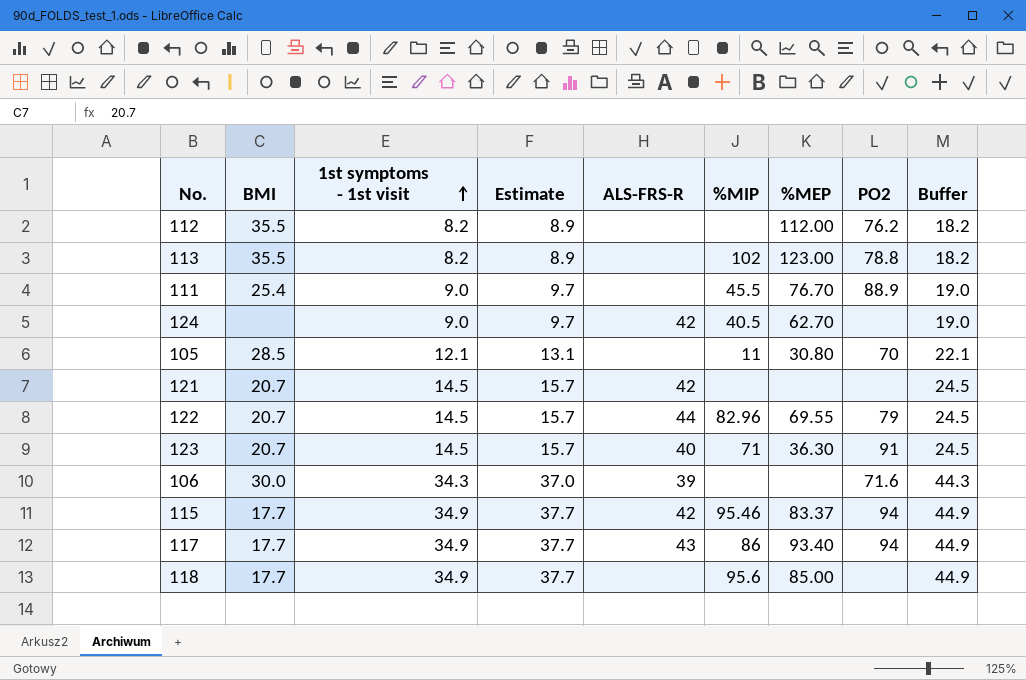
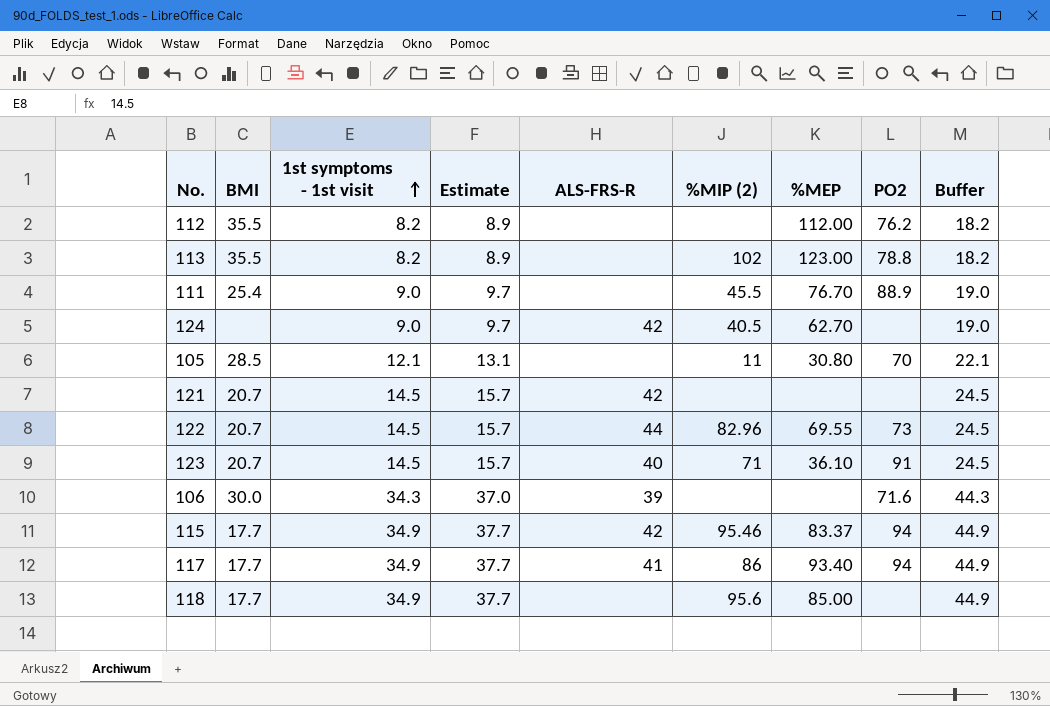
column name: %MIP -> %MIP (2)
122 | PO2: 79 -> 73
123 | %MEP: 36.30 -> 36.10
117 | ALS-FRS-R: 43 -> 41

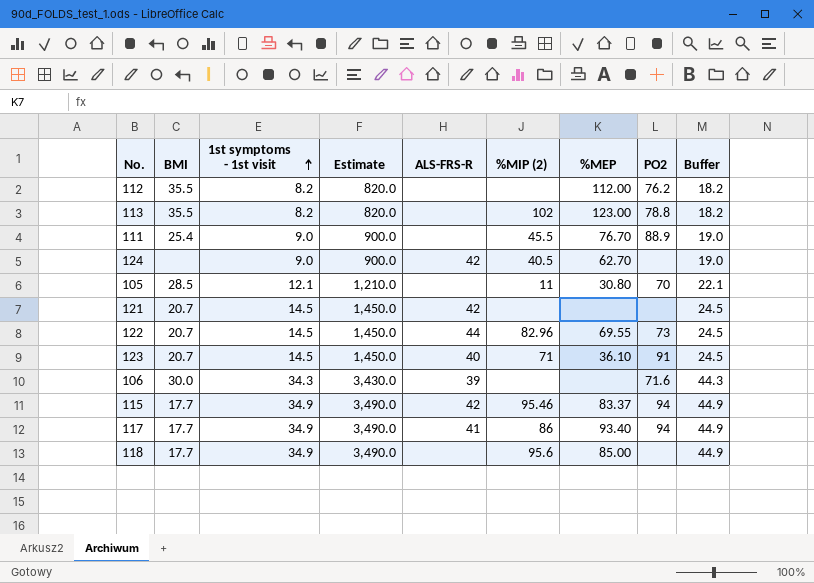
column Estimate | formula: [1st symptoms - 1st visit] * 1.08 -> [1st symptoms - 1st visit] * 100

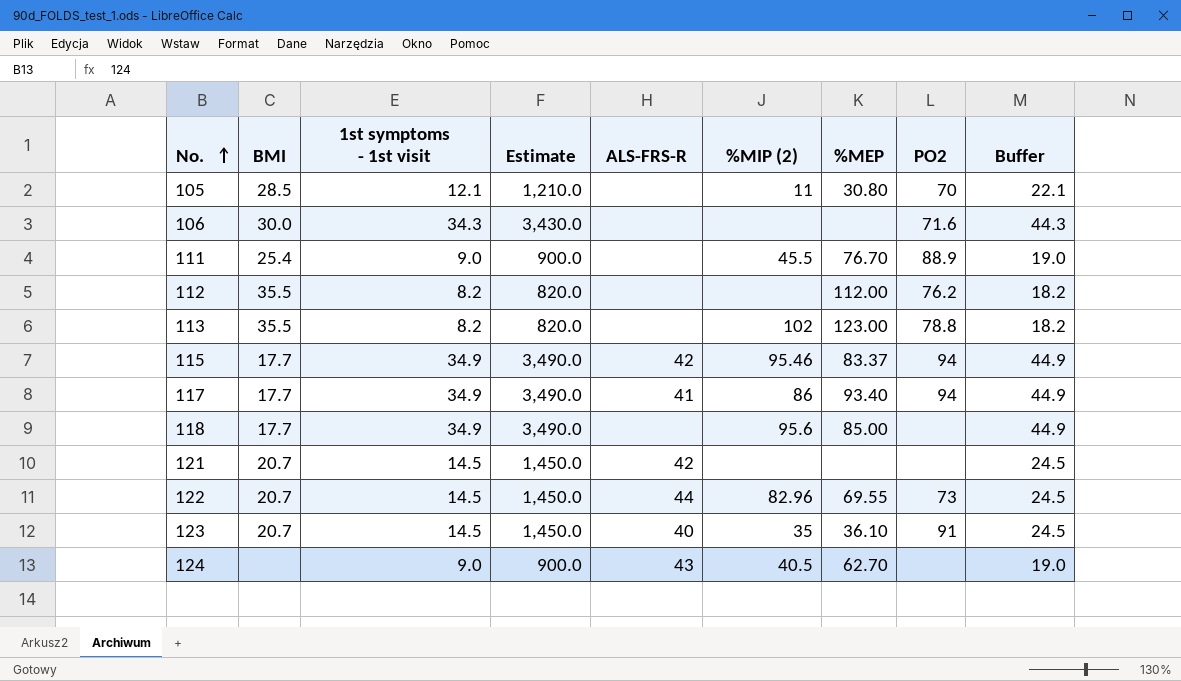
row order: 1st symptoms - 1st visit ascending -> No. ascending
106 | ALS-FRS-R: 39 -> none
123 | %MIP (2): 71 -> 35
124 | ALS-FRS-R: 42 -> 43

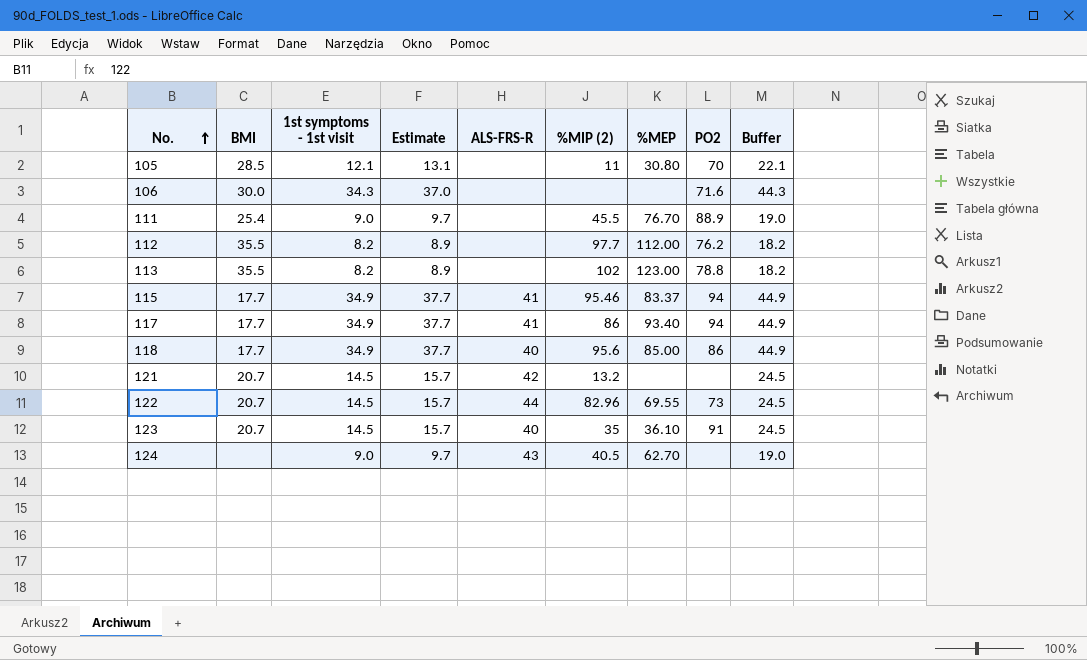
column Estimate | formula: [1st symptoms - 1st visit] * 100 -> [1st symptoms - 1st visit] * 1.08
112 | %MIP (2): none -> 97.7
115 | ALS-FRS-R: 42 -> 41
118 | ALS-FRS-R: none -> 40
118 | PO2: none -> 86
121 | %MIP (2): none -> 13.2

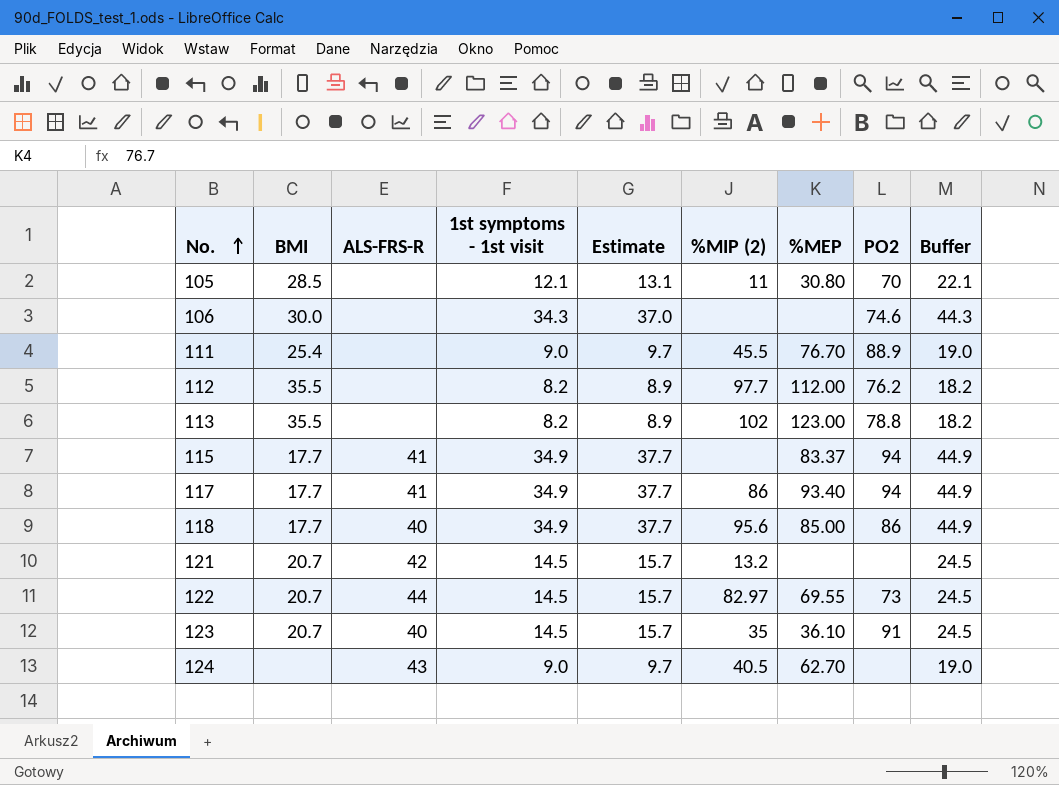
column ALS-FRS-R | position: 5 -> 3
106 | PO2: 71.6 -> 74.6
115 | %MIP (2): 95.46 -> none
122 | %MIP (2): 82.96 -> 82.97

